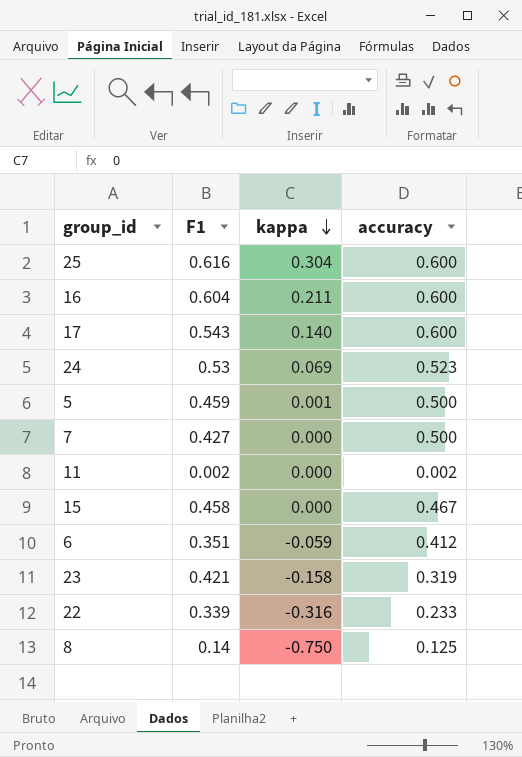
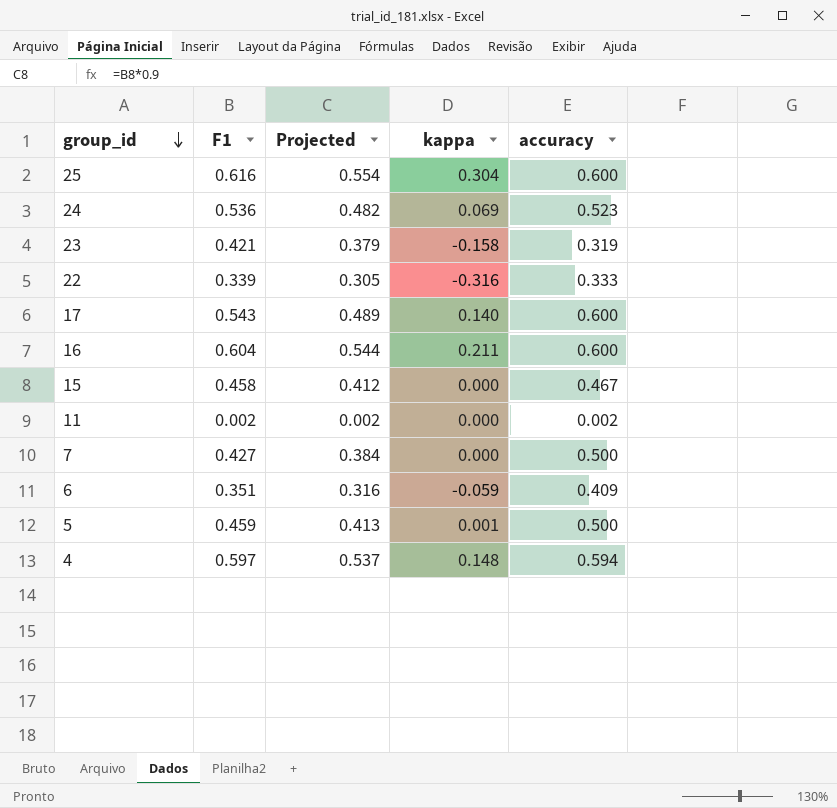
row order: kappa descending -> group_id descending
column Projected | formula: none -> [F1] * 0.9
row 8: 0.14 | -0.750 | 0.125 -> none
24 | F1: 0.53 -> 0.536
22 | accuracy: 0.233 -> 0.333
6 | accuracy: 0.412 -> 0.409
row 4: none -> 0.597 | 0.537 | 0.148 | 0.594

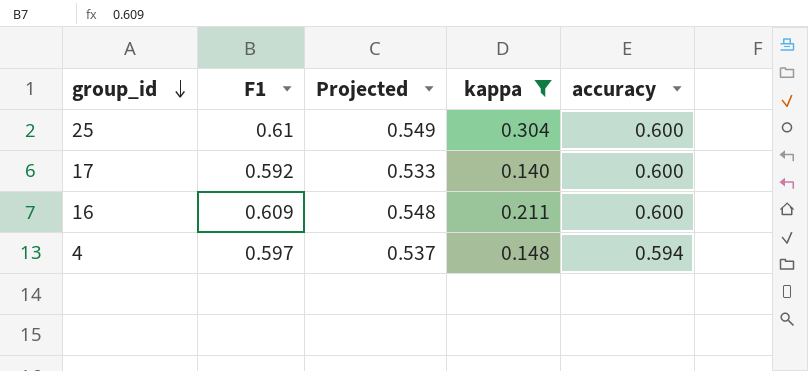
filter: none -> kappa >= 0.140
25 | F1: 0.616 -> 0.61
25 | Projected: 0.554 -> 0.549
17 | F1: 0.543 -> 0.592
17 | Projected: 0.489 -> 0.533
16 | F1: 0.604 -> 0.609
16 | Projected: 0.544 -> 0.548

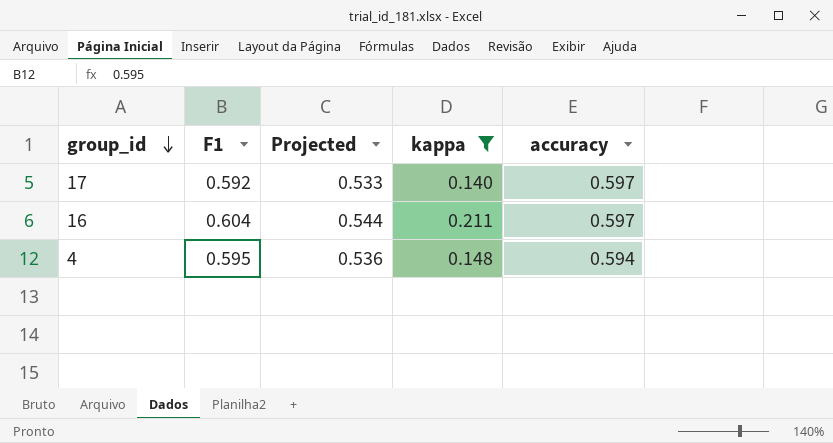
row 25: 0.61 | 0.549 | 0.304 | 0.600 -> none
17 | accuracy: 0.600 -> 0.597
16 | F1: 0.609 -> 0.604
16 | Projected: 0.548 -> 0.544
16 | accuracy: 0.600 -> 0.597
4 | F1: 0.597 -> 0.595
4 | Projected: 0.537 -> 0.536

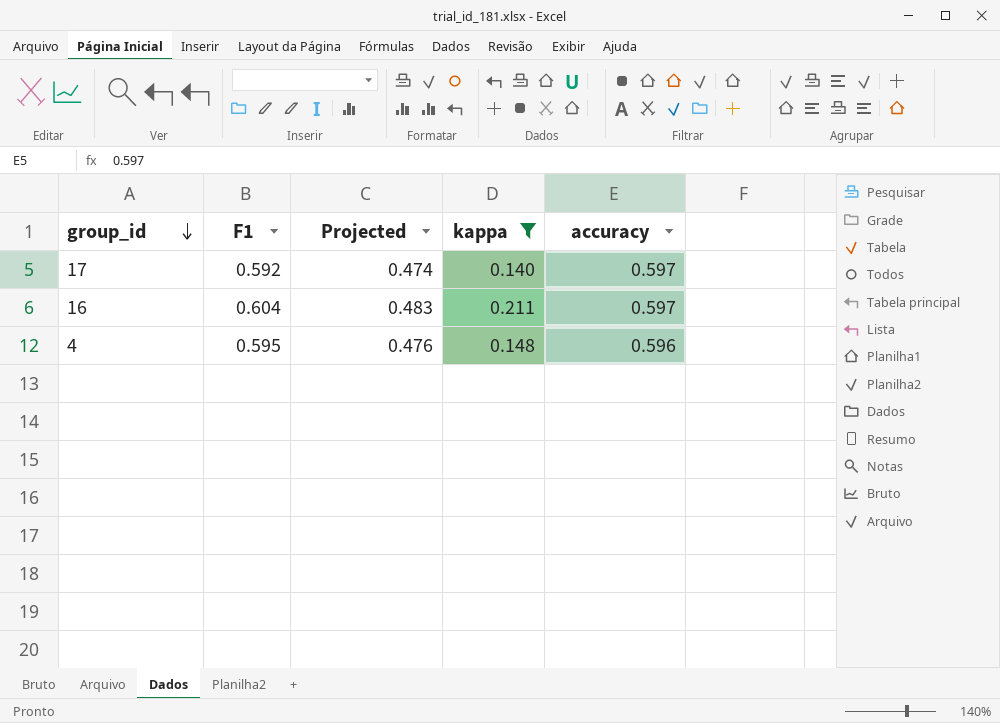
column Projected | formula: [F1] * 0.9 -> [F1] * 0.8
4 | accuracy: 0.594 -> 0.596

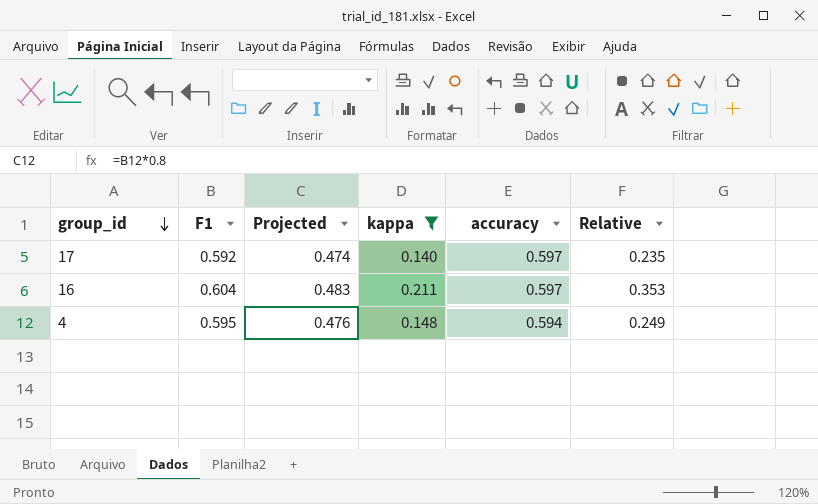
column Relative | formula: none -> [kappa] / [accuracy]
4 | accuracy: 0.596 -> 0.594

